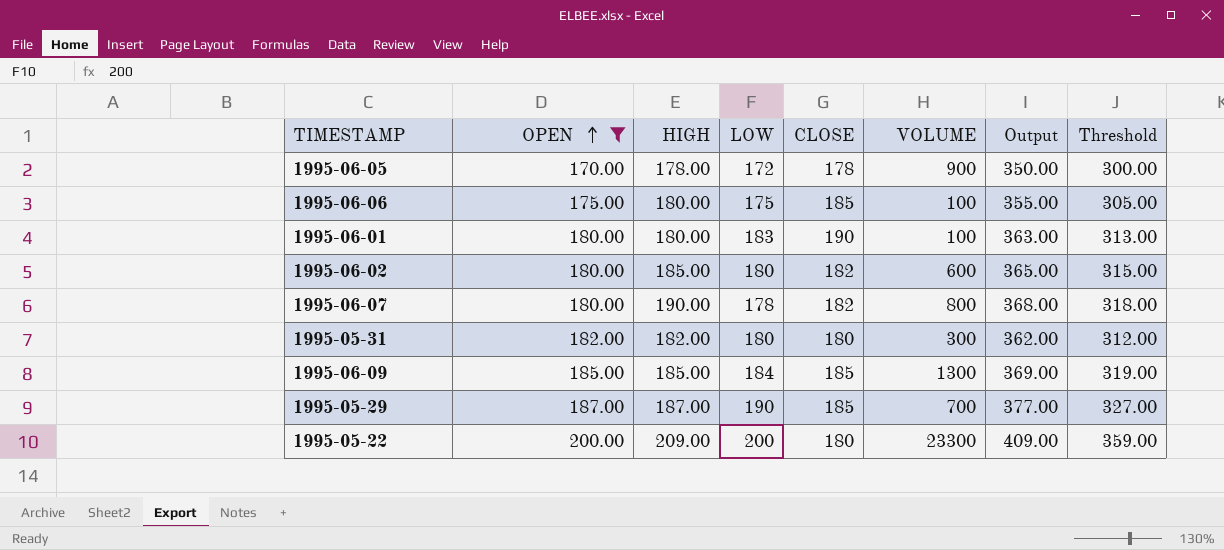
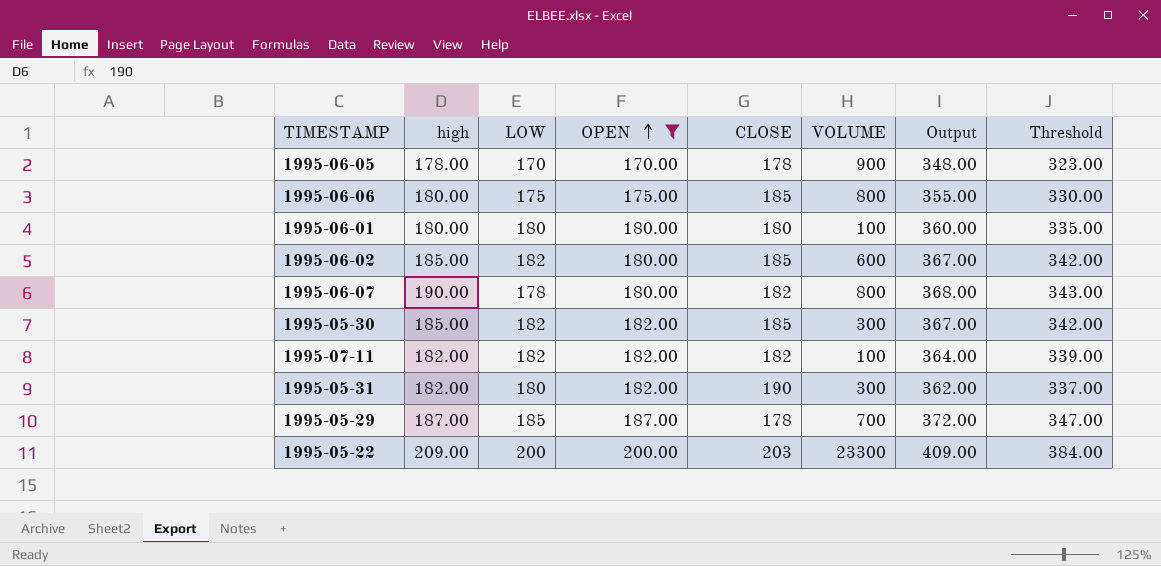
column name: HIGH -> high
column OPEN | position: 2 -> 4
column Threshold | formula: [Output] - 50 -> [Output] - 25
row 1995-06-09: 185.00 | 185.00 | 184 | 185 | 1300 | 369.00 | 319.00 -> none
1995-06-05 | LOW: 172 -> 170
1995-06-05 | Output: 350.00 -> 348.00
1995-06-06 | VOLUME: 100 -> 800
1995-06-01 | LOW: 183 -> 180
1995-06-01 | CLOSE: 190 -> 180
1995-06-01 | Output: 363.00 -> 360.00
1995-06-02 | LOW: 180 -> 182
1995-06-02 | CLOSE: 182 -> 185
1995-06-02 | Output: 365.00 -> 367.00
row 1995-05-30: none -> 185.00 | 182 | 182.00 | 185 | 300 | 367.00 | 342.00
row 1995-07-11: none -> 182.00 | 182 | 182.00 | 182 | 100 | 364.00 | 339.00
1995-05-31 | CLOSE: 180 -> 190
1995-05-29 | LOW: 190 -> 185
1995-05-29 | CLOSE: 185 -> 178
1995-05-29 | Output: 377.00 -> 372.00
1995-05-22 | CLOSE: 180 -> 203

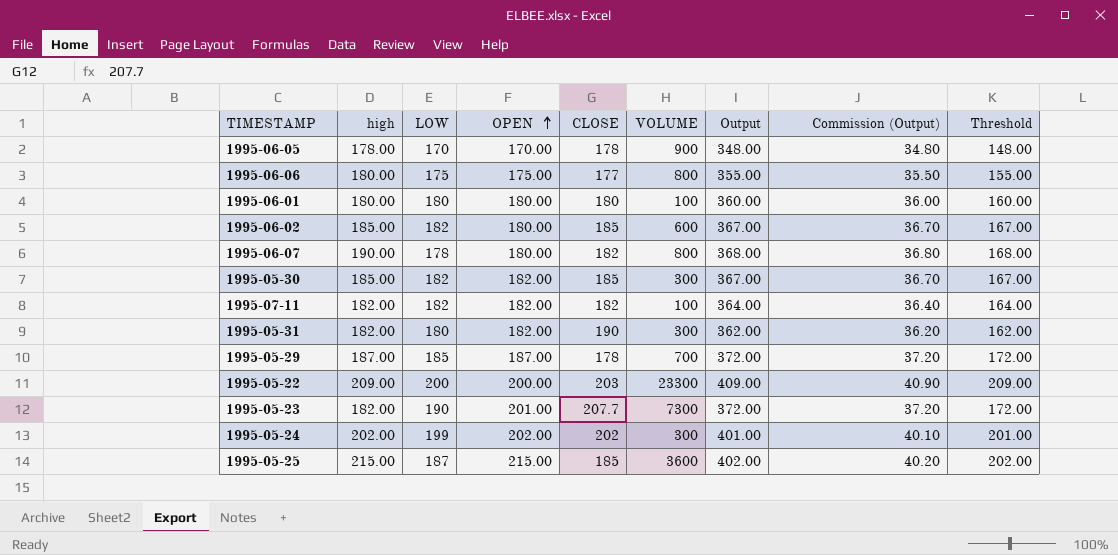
filter: OPEN <= 200.00 -> none
column Commission (Output) | formula: none -> [Output] * 0.1
column Threshold | formula: [Output] - 25 -> [Output] - 200
1995-06-06 | CLOSE: 185 -> 177

